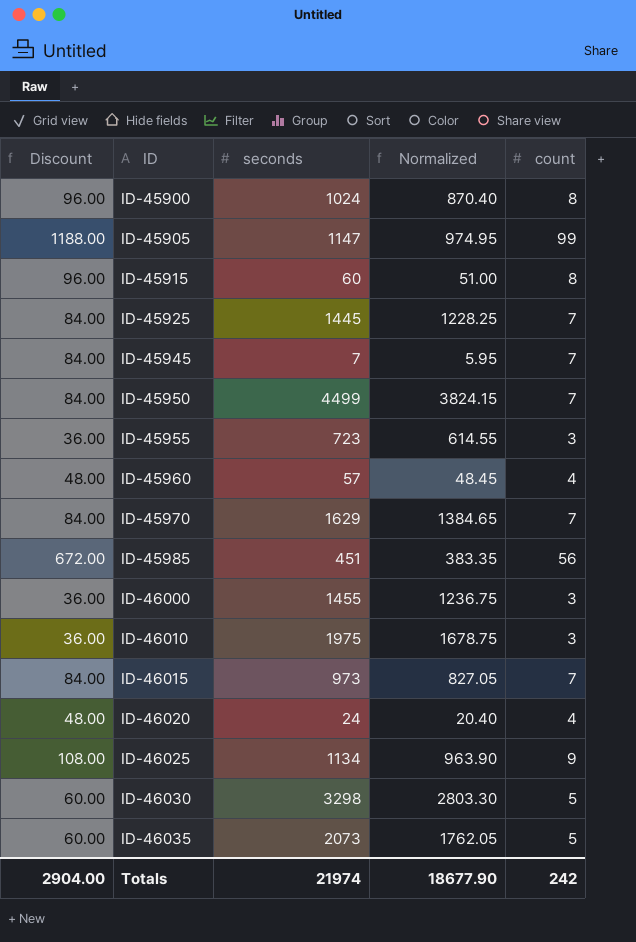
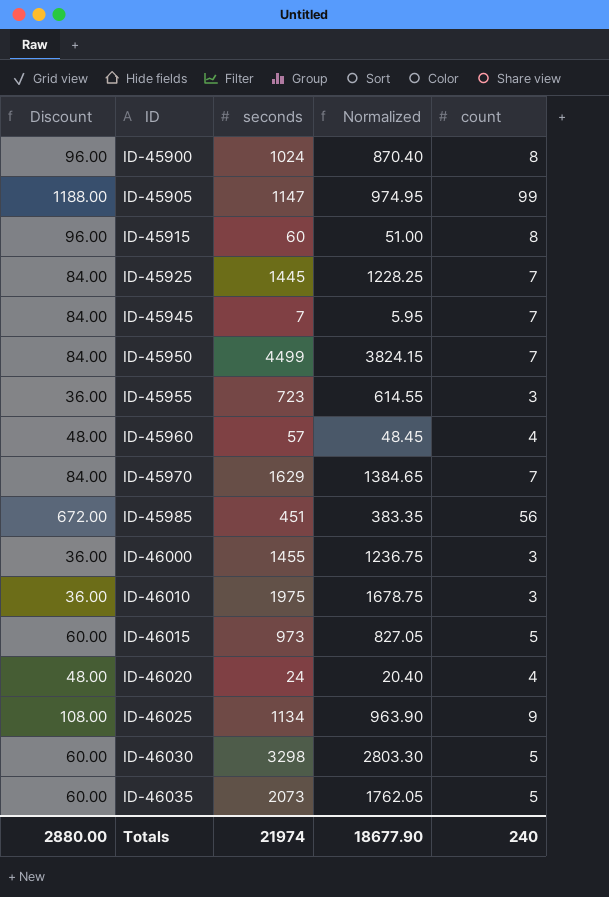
ID-46015 | Discount: 84.00 -> 60.00
ID-46015 | count: 7 -> 5
Totals | Discount: 2904.00 -> 2880.00
Totals | count: 242 -> 240

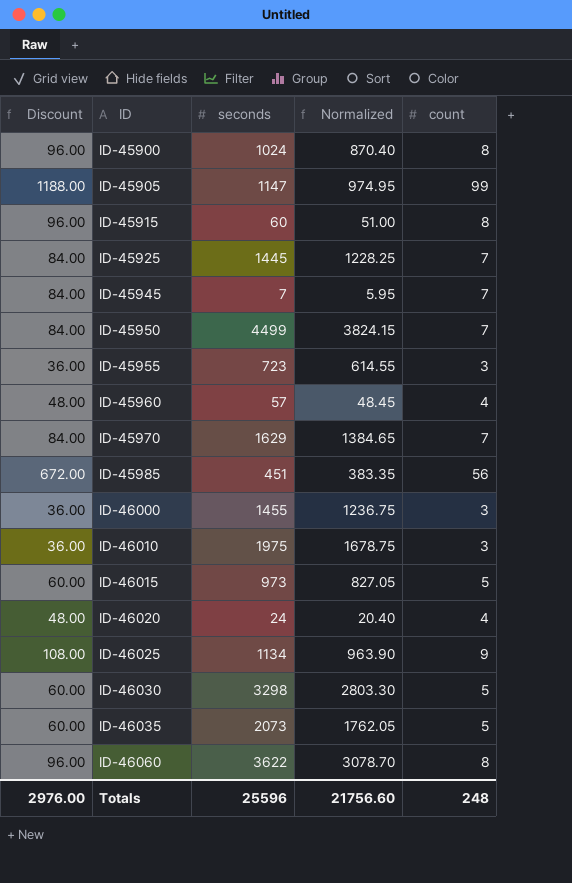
row ID-46060: none -> 96.00 | 3622 | 3078.70 | 8
Totals | Discount: 2880.00 -> 2976.00
Totals | seconds: 21974 -> 25596
Totals | Normalized: 18677.90 -> 21756.60
Totals | count: 240 -> 248

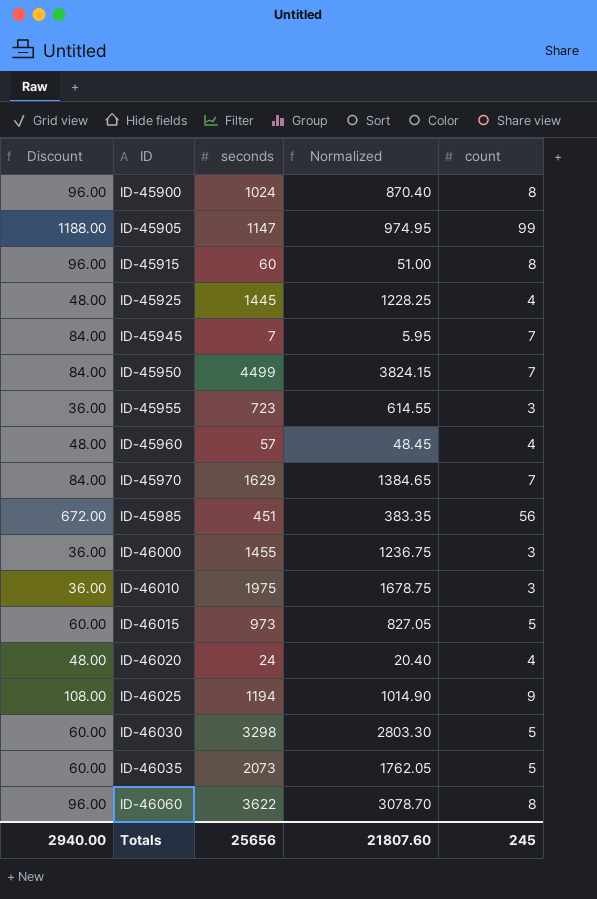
ID-45925 | Discount: 84.00 -> 48.00
ID-45925 | count: 7 -> 4
ID-46025 | seconds: 1134 -> 1194
ID-46025 | Normalized: 963.90 -> 1014.90
Totals | Discount: 2976.00 -> 2940.00
Totals | seconds: 25596 -> 25656
Totals | Normalized: 21756.60 -> 21807.60
Totals | count: 248 -> 245

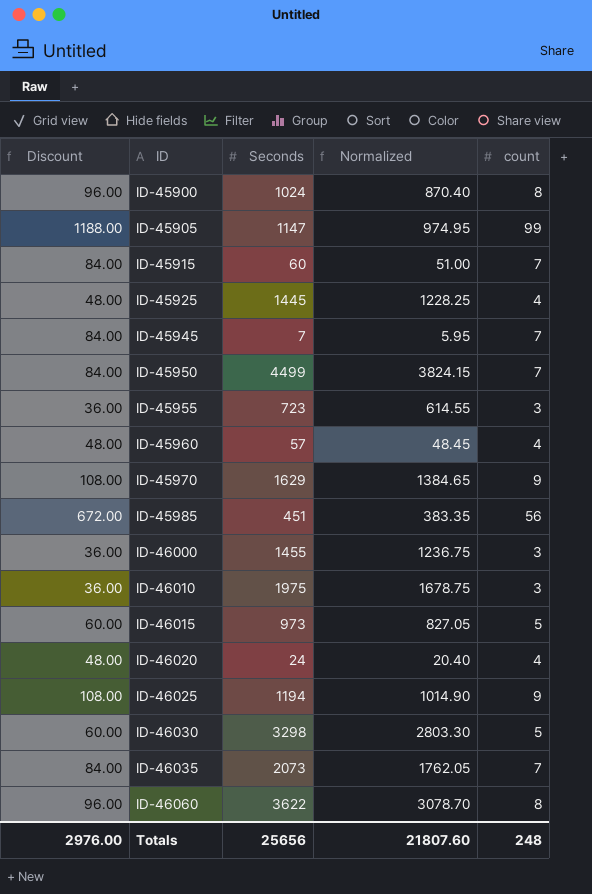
column name: seconds -> Seconds
ID-45915 | Discount: 96.00 -> 84.00
ID-45915 | count: 8 -> 7
ID-45970 | Discount: 84.00 -> 108.00
ID-45970 | count: 7 -> 9
ID-46035 | Discount: 60.00 -> 84.00
ID-46035 | count: 5 -> 7
Totals | Discount: 2940.00 -> 2976.00
Totals | count: 245 -> 248

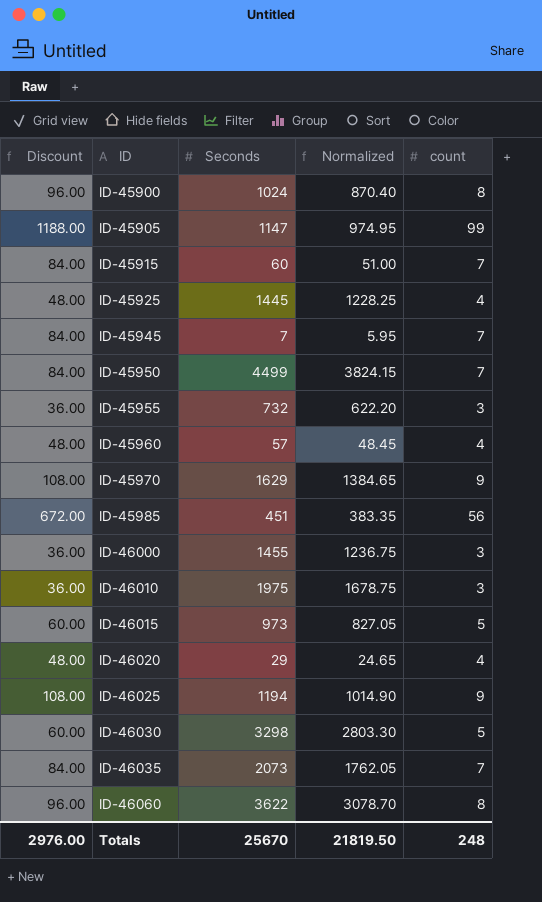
ID-45955 | Seconds: 723 -> 732
ID-45955 | Normalized: 614.55 -> 622.20
ID-46020 | Seconds: 24 -> 29
ID-46020 | Normalized: 20.40 -> 24.65
Totals | Seconds: 25656 -> 25670
Totals | Normalized: 21807.60 -> 21819.50

